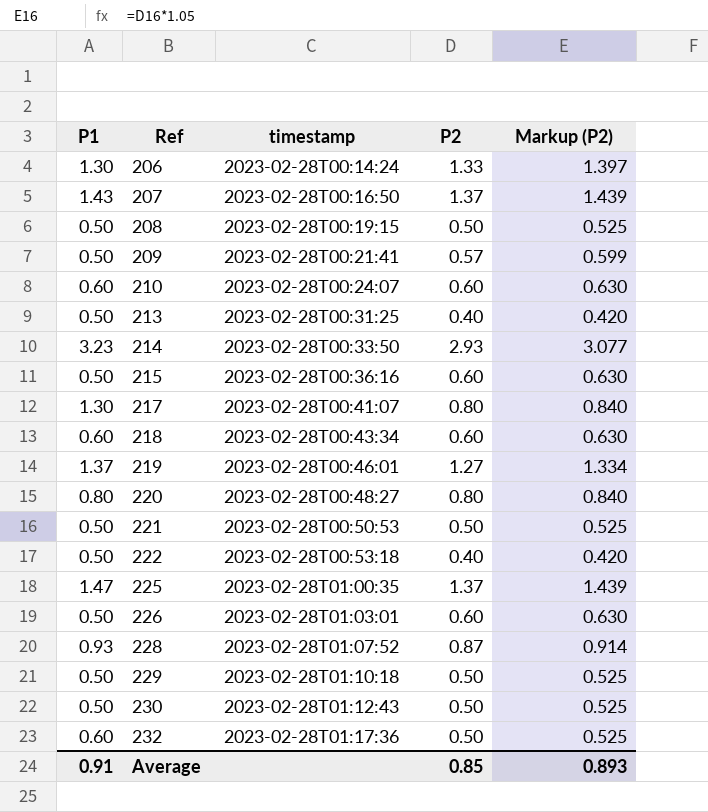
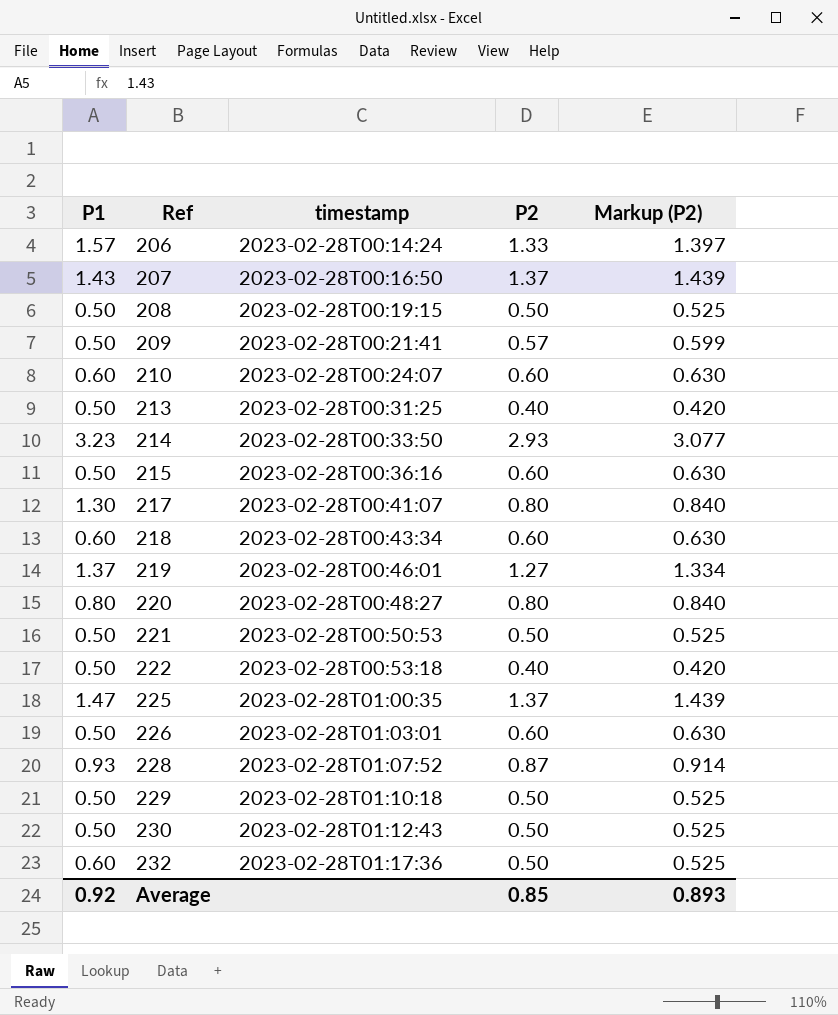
206 | P1: 1.30 -> 1.57
Average | P1: 0.91 -> 0.92

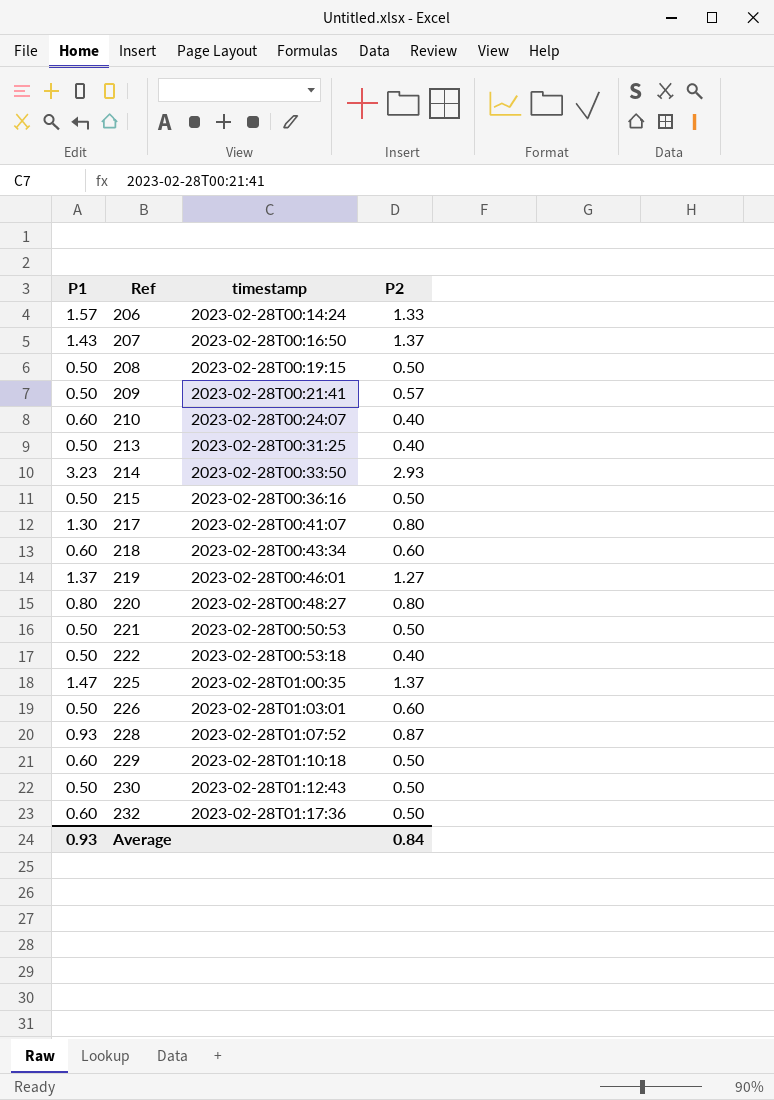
column Markup (P2) | formula: [P2] * 1.05 -> none
210 | P2: 0.60 -> 0.40
215 | P2: 0.60 -> 0.50
229 | P1: 0.50 -> 0.60
Average | P1: 0.92 -> 0.93
Average | P2: 0.85 -> 0.84

